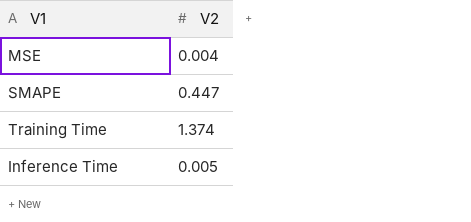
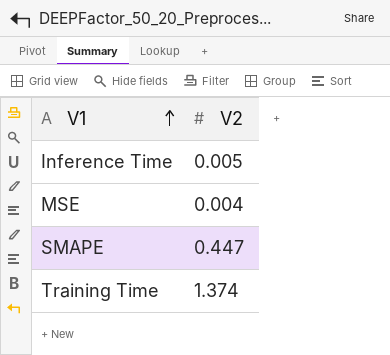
row order: none -> V1 ascending

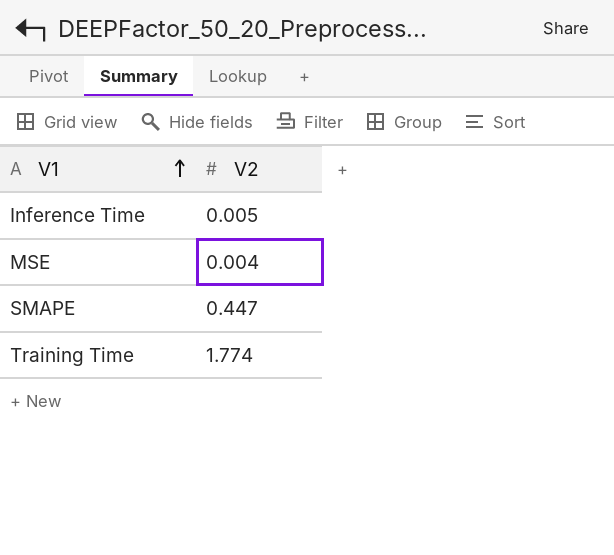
Training Time | V2: 1.374 -> 1.774

